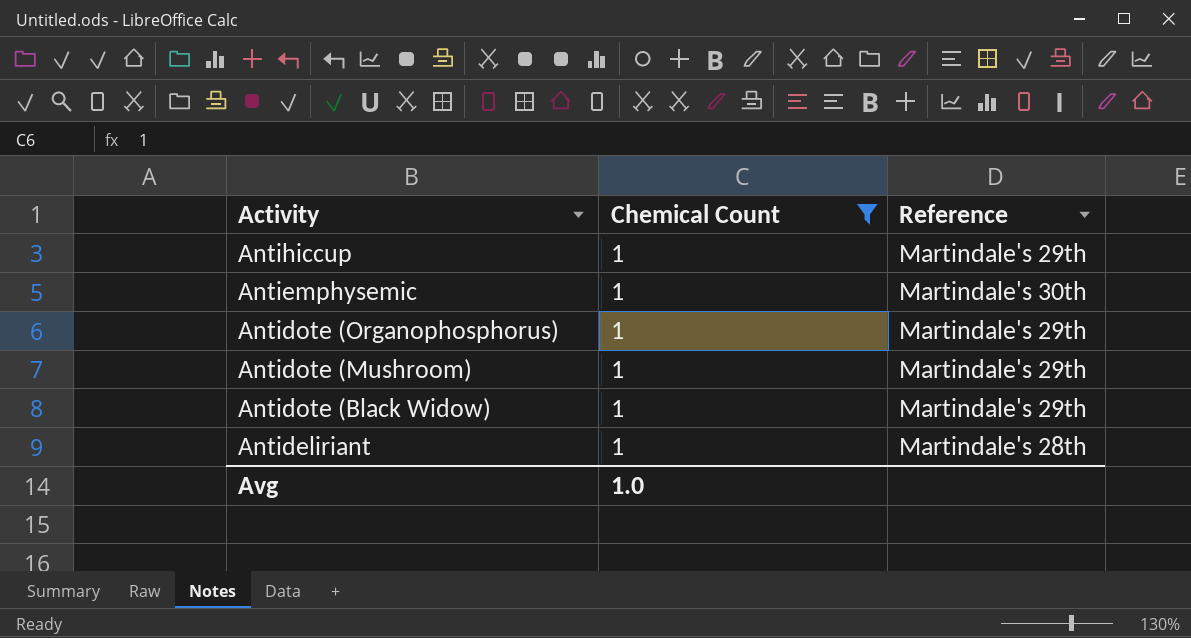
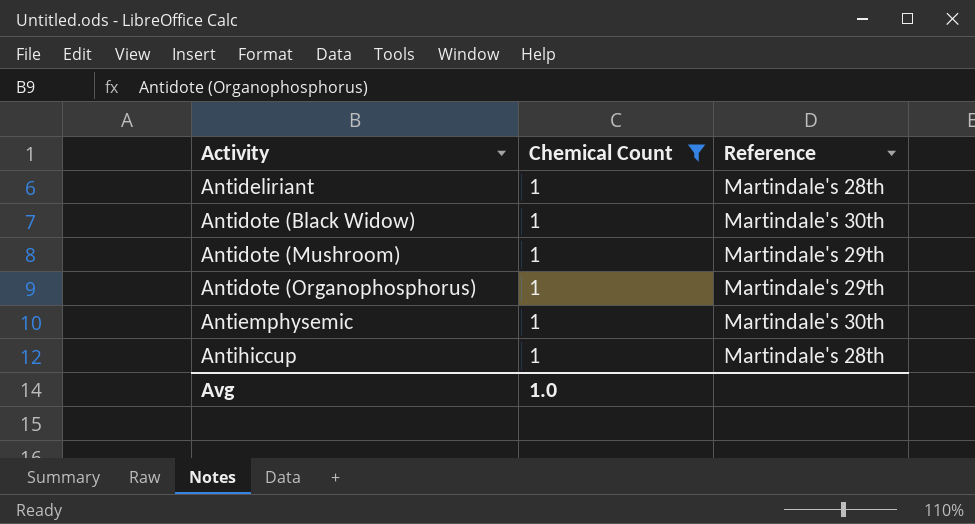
row order: Activity descending -> Activity ascending
Antidote (Black Widow) | Reference: Martindale's 29th -> Martindale's 30th
Antihiccup | Reference: Martindale's 29th -> Martindale's 28th

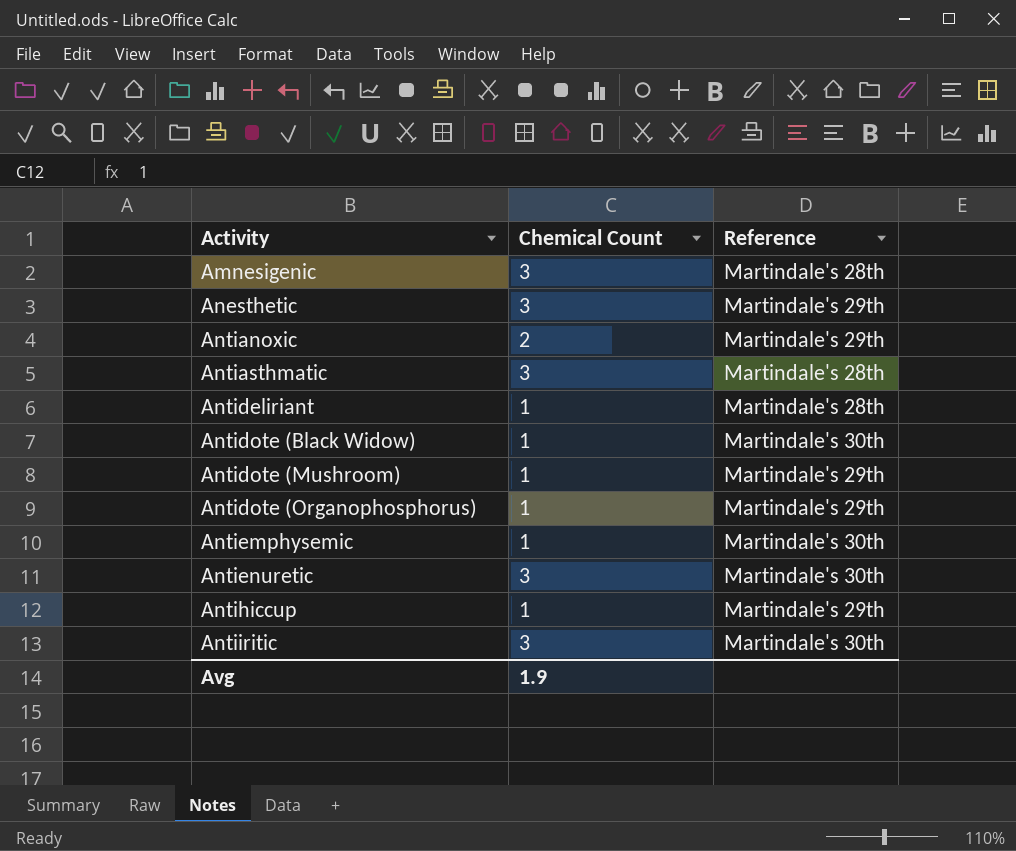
filter: Chemical Count = 1 -> none
Antihiccup | Reference: Martindale's 28th -> Martindale's 29th
Avg | Chemical Count: 1.0 -> 1.9

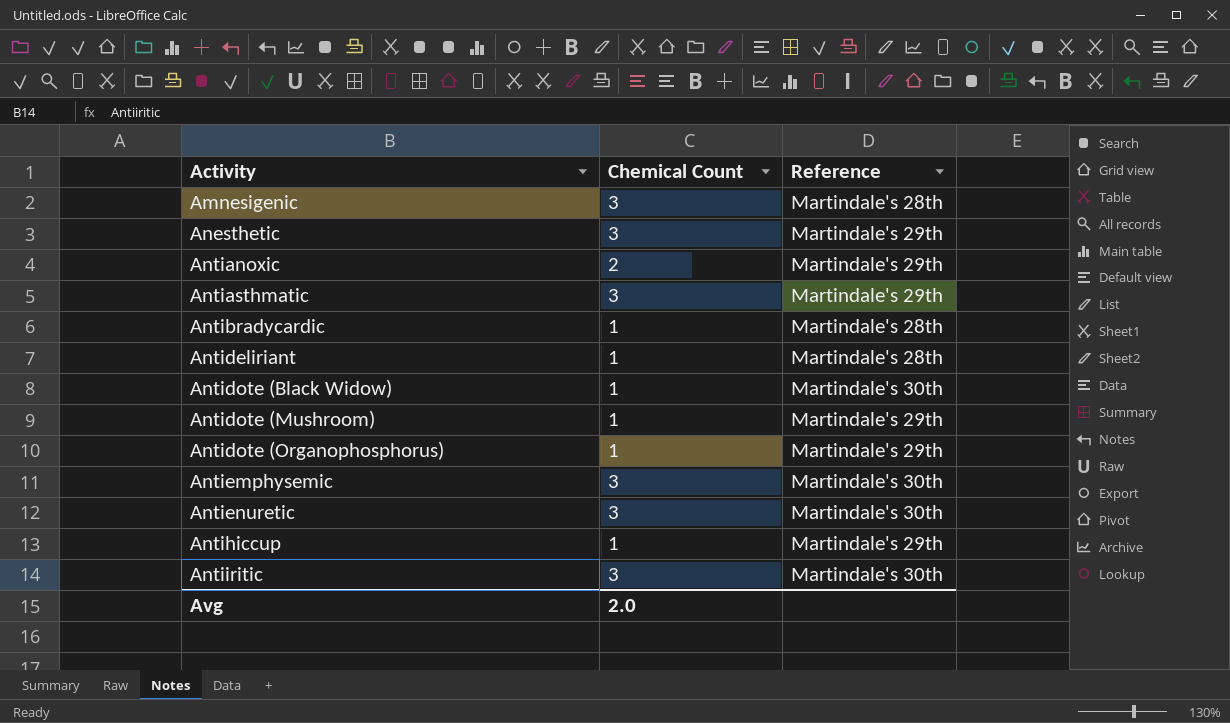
Antiasthmatic | Reference: Martindale's 28th -> Martindale's 29th
row Antibradycardic: none -> 1 | Martindale's 28th
Antiemphysemic | Chemical Count: 1 -> 3
Avg | Chemical Count: 1.9 -> 2.0

